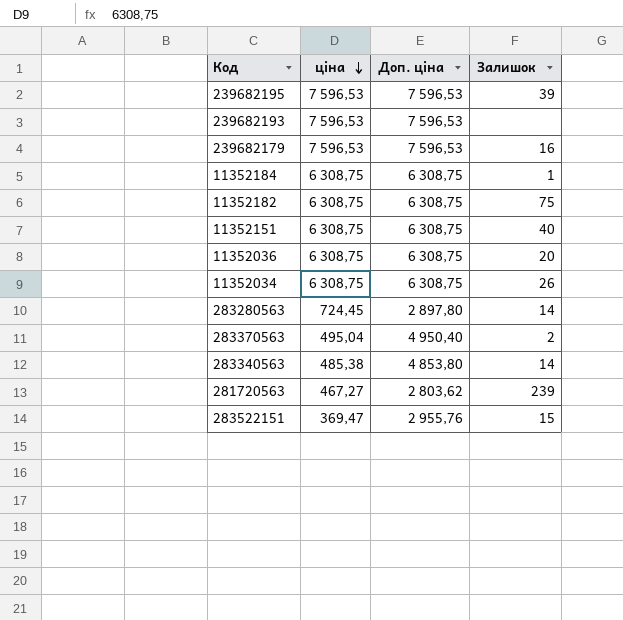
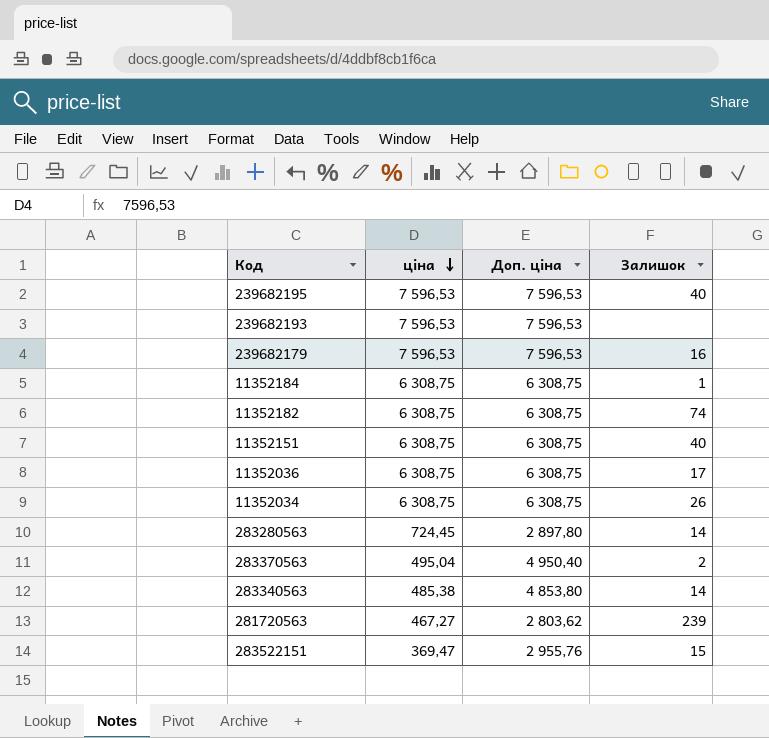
239682195 | Залишок: 39 -> 40
11352182 | Залишок: 75 -> 74
11352036 | Залишок: 20 -> 17

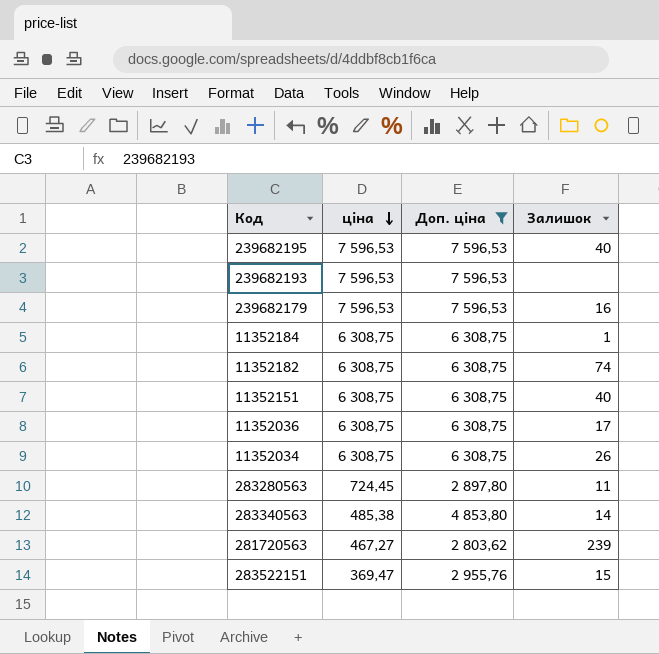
filter: none -> Доп. ціна != 4 950,40
283280563 | Залишок: 14 -> 11

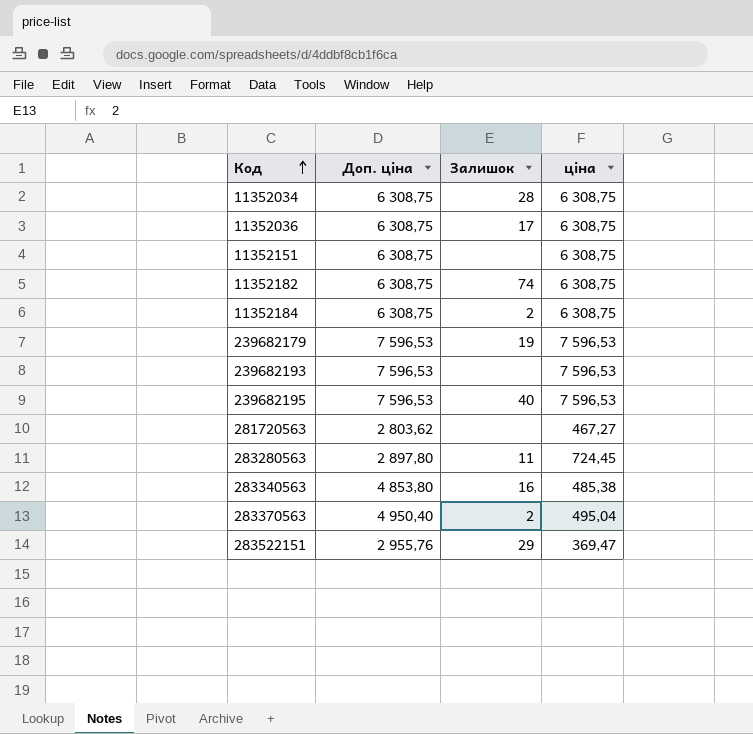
filter: Доп. ціна != 4 950,40 -> none
row order: ціна descending -> Код ascending
column ціна | position: 2 -> 4
11352034 | Залишок: 26 -> 28
11352151 | Залишок: 40 -> none
11352184 | Залишок: 1 -> 2
239682179 | Залишок: 16 -> 19
281720563 | Залишок: 239 -> none
283340563 | Залишок: 14 -> 16
283522151 | Залишок: 15 -> 29

